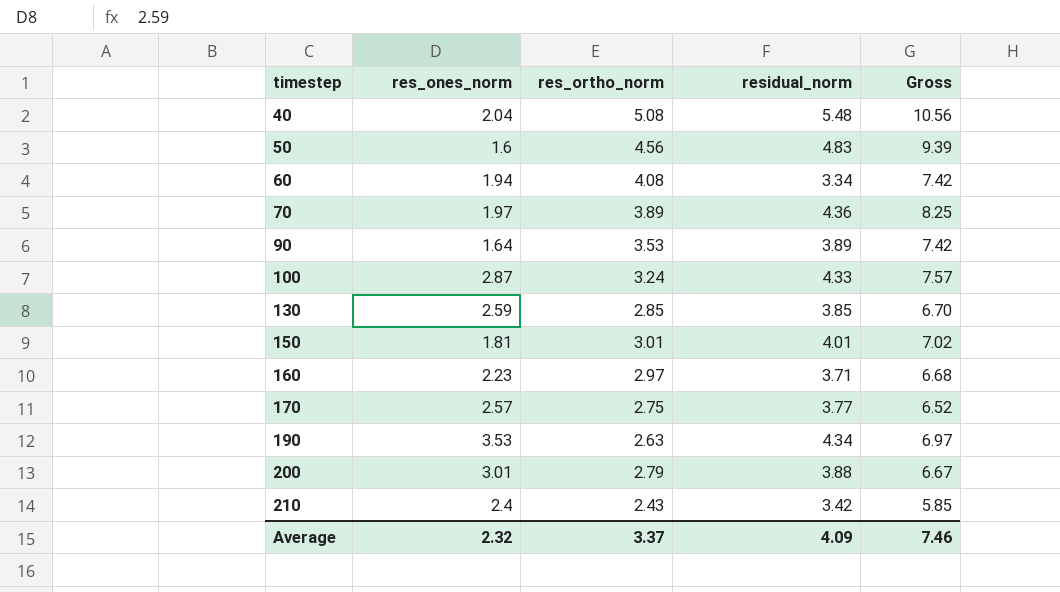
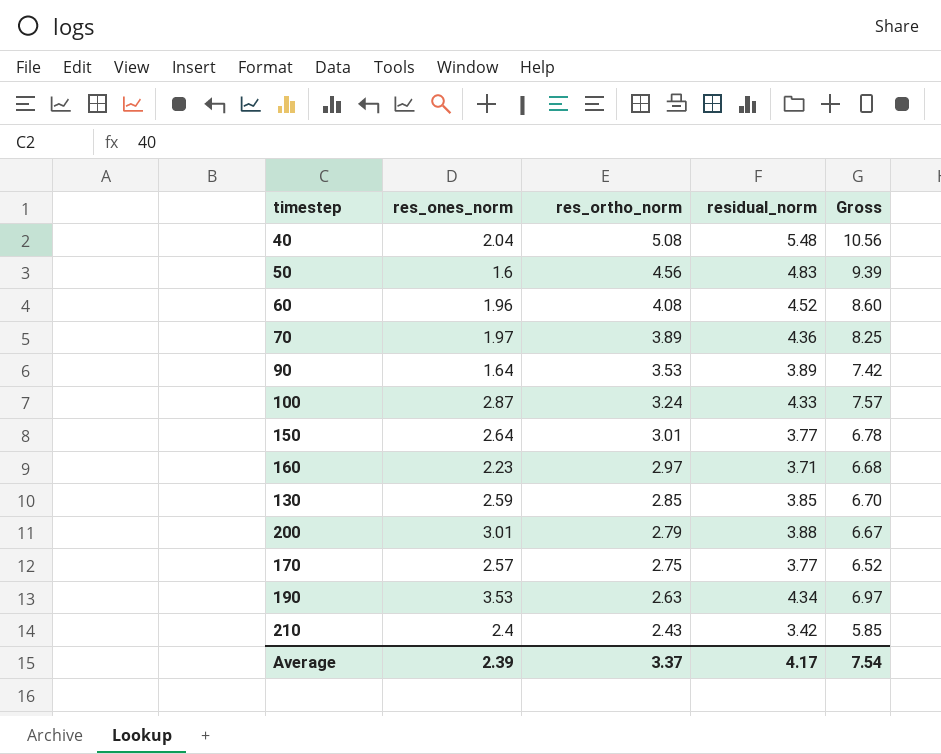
row order: timestep ascending -> res_ortho_norm descending
60 | res_ones_norm: 1.94 -> 1.96
60 | residual_norm: 3.34 -> 4.52
60 | Gross: 7.42 -> 8.60
150 | res_ones_norm: 1.81 -> 2.64
150 | residual_norm: 4.01 -> 3.77
150 | Gross: 7.02 -> 6.78
Average | res_ones_norm: 2.32 -> 2.39
Average | residual_norm: 4.09 -> 4.17
Average | Gross: 7.46 -> 7.54

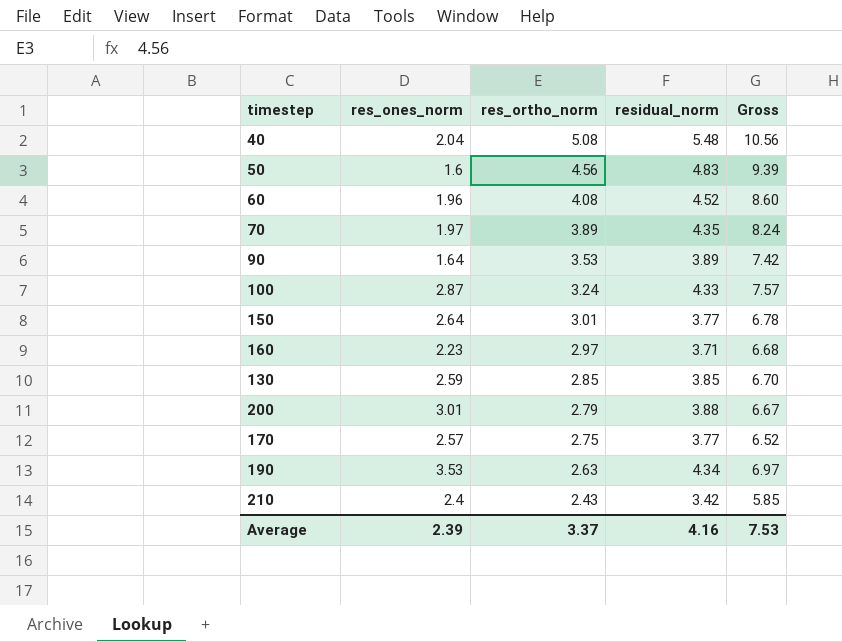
70 | residual_norm: 4.36 -> 4.35
70 | Gross: 8.25 -> 8.24
Average | residual_norm: 4.17 -> 4.16
Average | Gross: 7.54 -> 7.53

